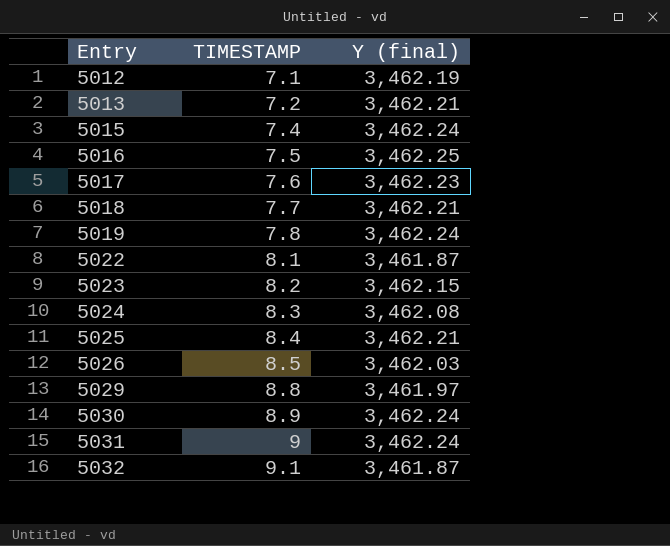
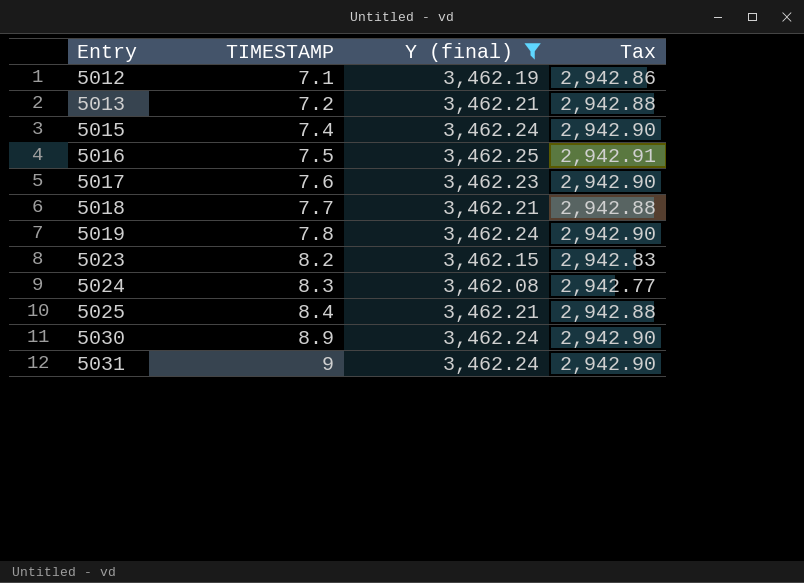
filter: none -> Y (final) >= 3,462.08
column Tax | formula: none -> [Y (final)] * 0.85

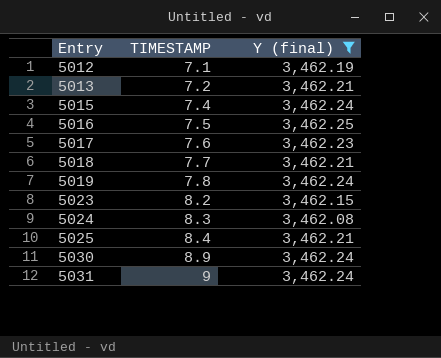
column Tax | formula: [Y (final)] * 0.85 -> none

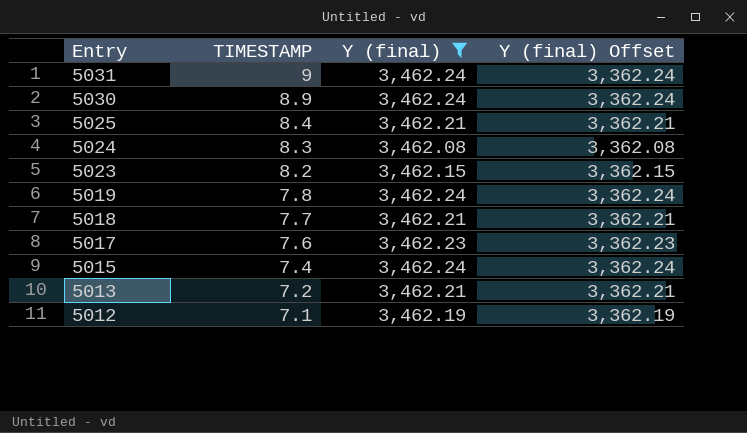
row order: Entry ascending -> Entry descending
column Y (final) Offset | formula: none -> [Y (final)] - 100
row 5016: 7.5 | 3,462.25 -> none

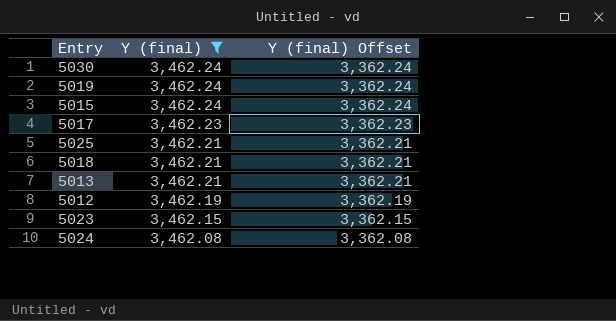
row order: Entry descending -> Y (final) descending
column TIMESTAMP | position: 2 -> none
row 5031: 9 | 3,462.24 | 3,362.24 -> none

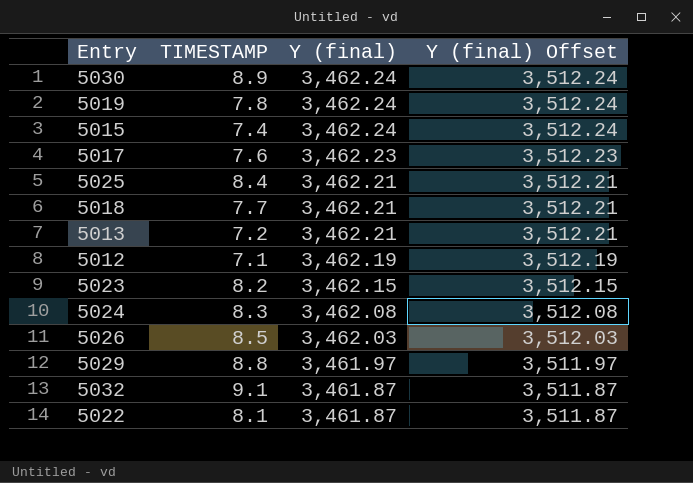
filter: Y (final) >= 3,462.08 -> none
column TIMESTAMP | position: none -> 2
column Y (final) Offset | formula: [Y (final)] - 100 -> [Y (final)] + 50

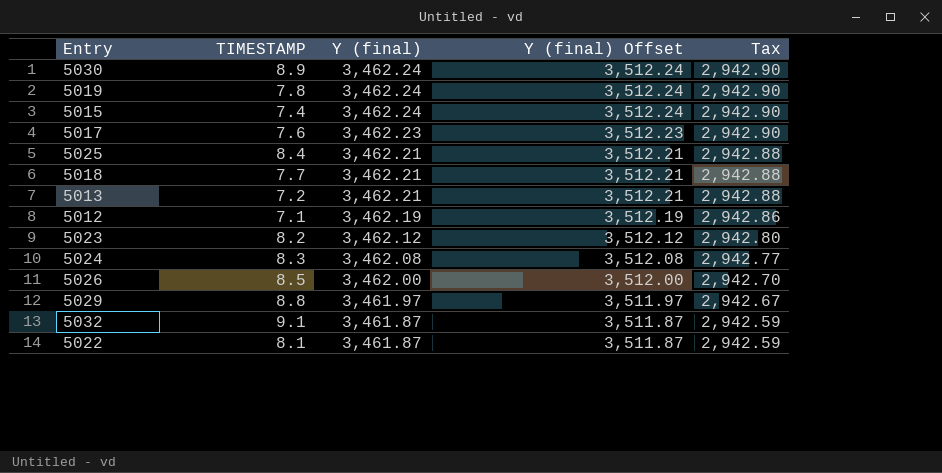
column Tax | formula: none -> [Y (final)] * 0.85
5023 | Y (final): 3,462.15 -> 3,462.12
5023 | Y (final) Offset: 3,512.15 -> 3,512.12
5026 | Y (final): 3,462.03 -> 3,462.00
5026 | Y (final) Offset: 3,512.03 -> 3,512.00

